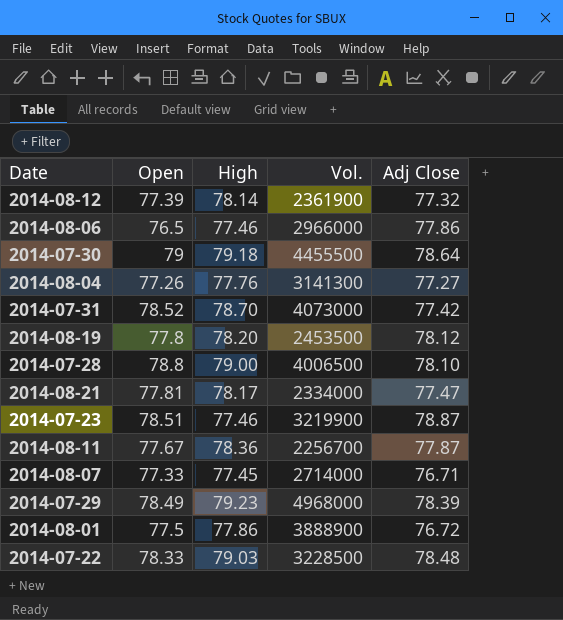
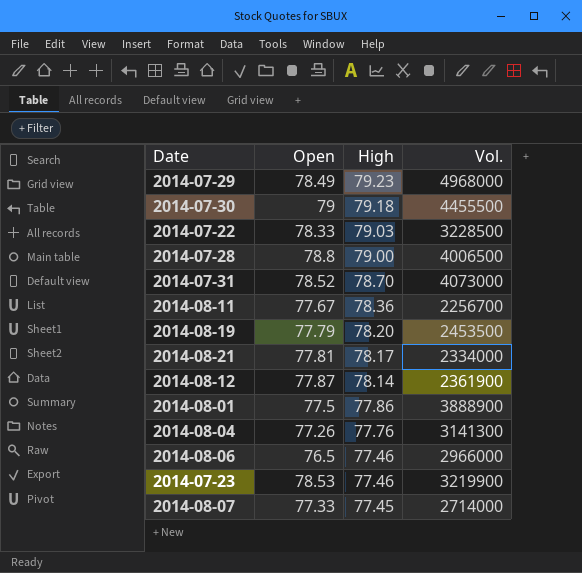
row order: none -> High descending
column Adj Close | position: 5 -> none
2014-08-19 | Open: 77.8 -> 77.79
2014-08-12 | Open: 77.39 -> 77.87
2014-07-23 | Open: 78.51 -> 78.53

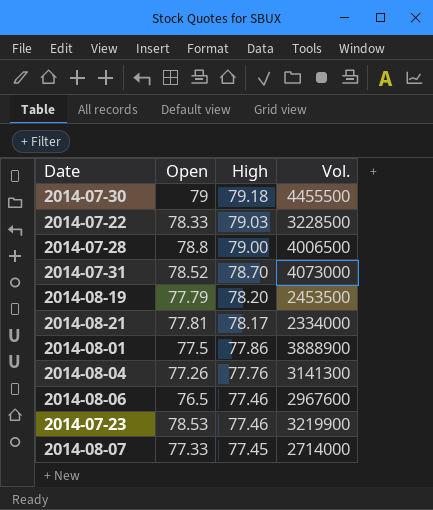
row 2014-07-29: 78.49 | 79.23 | 4968000 -> none
row 2014-08-11: 77.67 | 78.36 | 2256700 -> none
row 2014-08-12: 77.87 | 78.14 | 2361900 -> none
2014-08-06 | Vol.: 2966000 -> 2967600

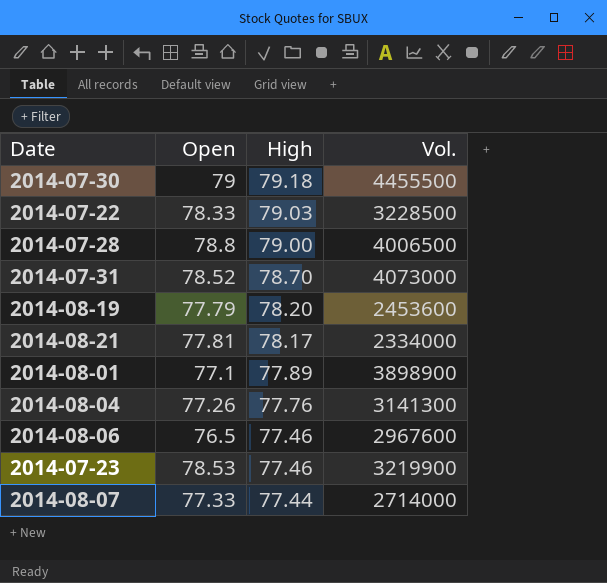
2014-08-19 | Vol.: 2453500 -> 2453600
2014-08-01 | Open: 77.5 -> 77.1
2014-08-01 | High: 77.86 -> 77.89
2014-08-01 | Vol.: 3888900 -> 3898900
2014-08-07 | High: 77.45 -> 77.44

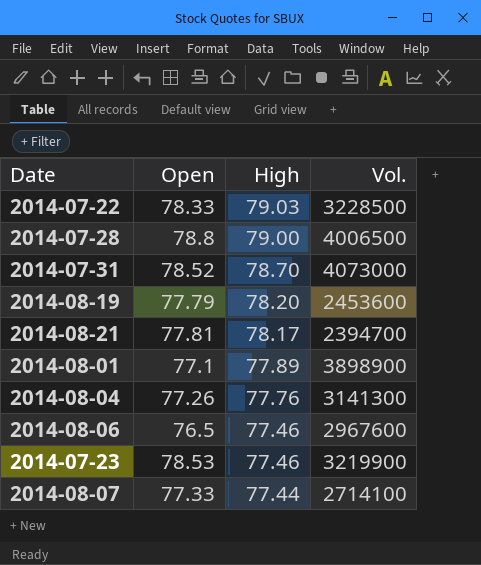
row 2014-07-30: 79 | 79.18 | 4455500 -> none
2014-08-21 | Vol.: 2334000 -> 2394700
2014-08-07 | Vol.: 2714000 -> 2714100

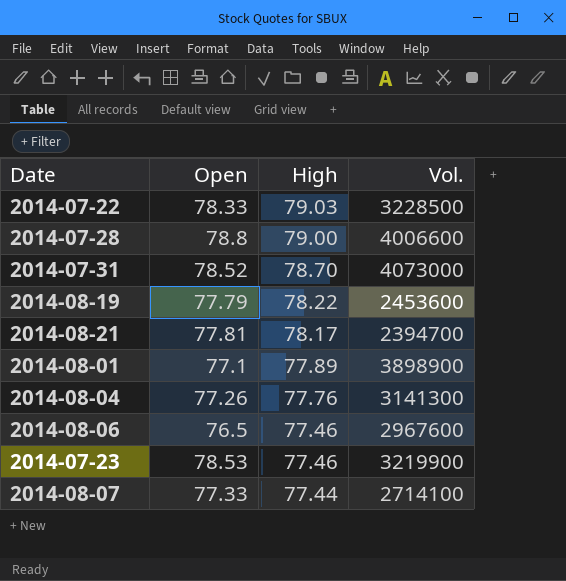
2014-07-28 | Vol.: 4006500 -> 4006600
2014-08-19 | High: 78.20 -> 78.22

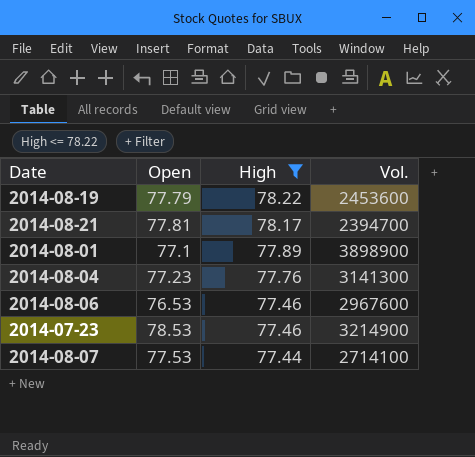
filter: none -> High <= 78.22
2014-08-04 | Open: 77.26 -> 77.23
2014-08-06 | Open: 76.5 -> 76.53
2014-07-23 | Vol.: 3219900 -> 3214900
2014-08-07 | Open: 77.33 -> 77.53

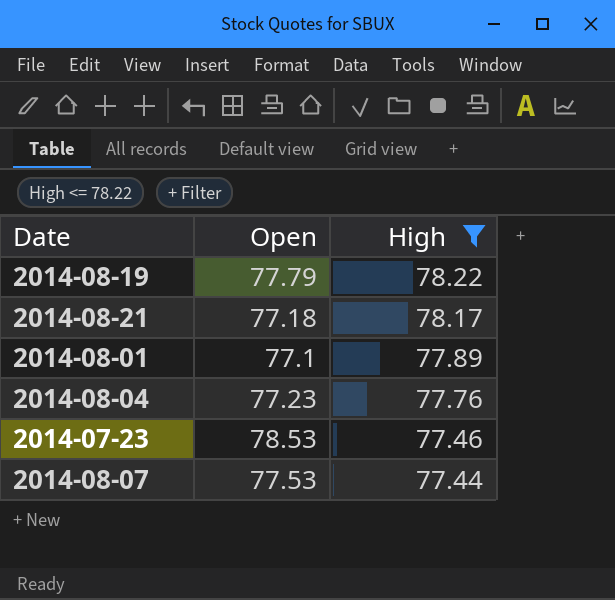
column Vol. | position: 4 -> none
row 2014-08-06: 76.53 | 77.46 | 2967600 -> none
2014-08-21 | Open: 77.81 -> 77.18

